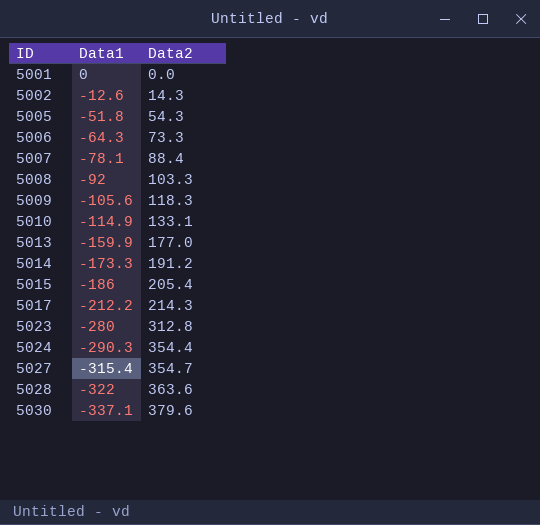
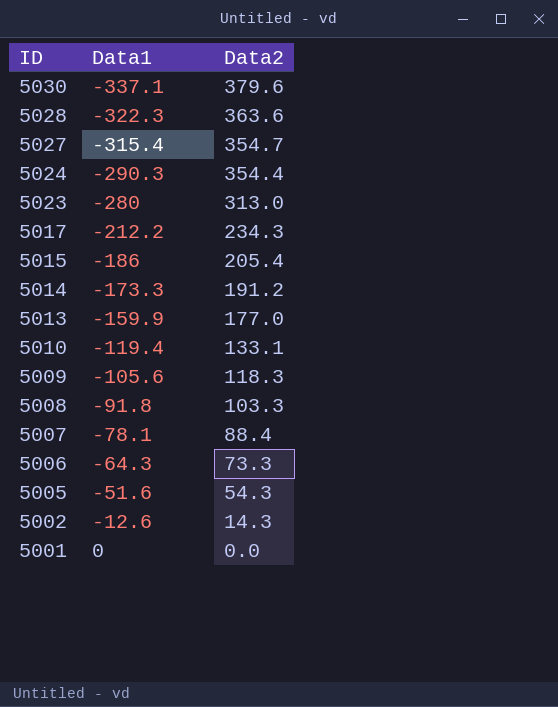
row order: ID ascending -> ID descending
5028 | Data1: -322 -> -322.3
5023 | Data2: 312.8 -> 313.0
5017 | Data2: 214.3 -> 234.3
5010 | Data1: -114.9 -> -119.4
5008 | Data1: -92 -> -91.8
5005 | Data1: -51.8 -> -51.6

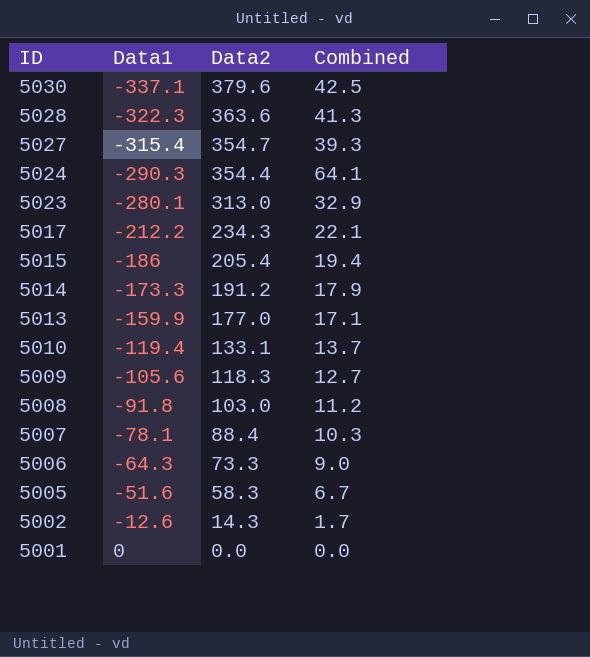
column Combined | formula: none -> [Data1] + [Data2]
5023 | Data1: -280 -> -280.1
5008 | Data2: 103.3 -> 103.0
5005 | Data2: 54.3 -> 58.3

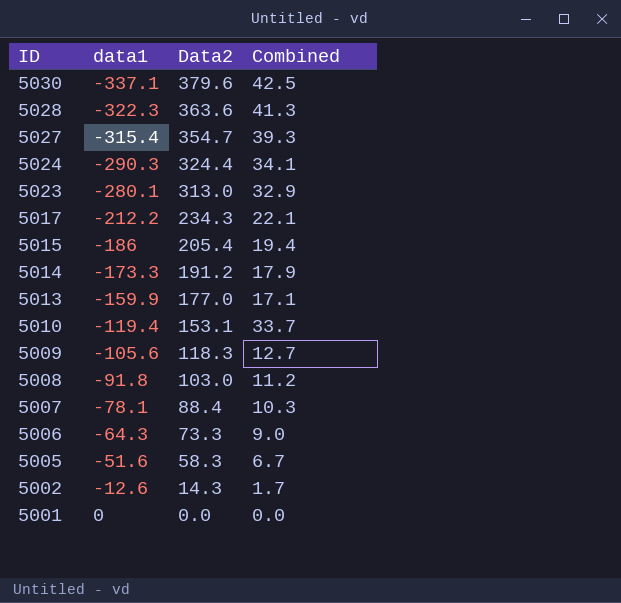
column name: Data1 -> data1
5024 | Data2: 354.4 -> 324.4
5024 | Combined: 64.1 -> 34.1
5010 | Data2: 133.1 -> 153.1
5010 | Combined: 13.7 -> 33.7

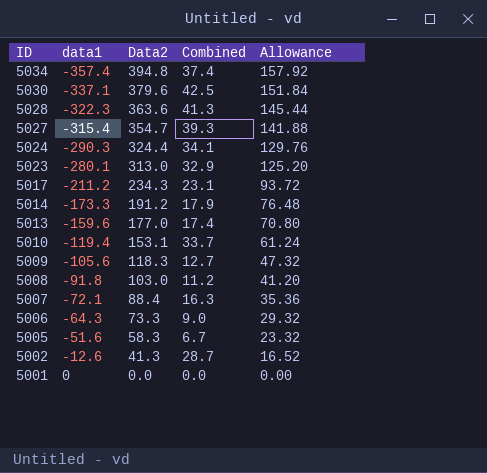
column Allowance | formula: none -> [Data2] * 0.4
row 5015: -186 | 205.4 | 19.4 -> none
row 5034: none -> -357.4 | 394.8 | 37.4 | 157.92
5017 | data1: -212.2 -> -211.2
5017 | Combined: 22.1 -> 23.1
5013 | data1: -159.9 -> -159.6
5013 | Combined: 17.1 -> 17.4
5007 | data1: -78.1 -> -72.1
5007 | Combined: 10.3 -> 16.3
5002 | Data2: 14.3 -> 41.3
5002 | Combined: 1.7 -> 28.7

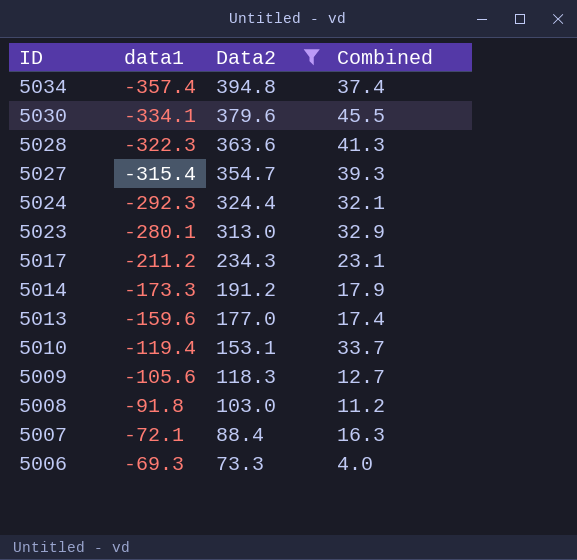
filter: none -> Data2 >= 73.3
column Allowance | formula: [Data2] * 0.4 -> none
5030 | data1: -337.1 -> -334.1
5030 | Combined: 42.5 -> 45.5
5024 | data1: -290.3 -> -292.3
5024 | Combined: 34.1 -> 32.1
5006 | data1: -64.3 -> -69.3
5006 | Combined: 9.0 -> 4.0

